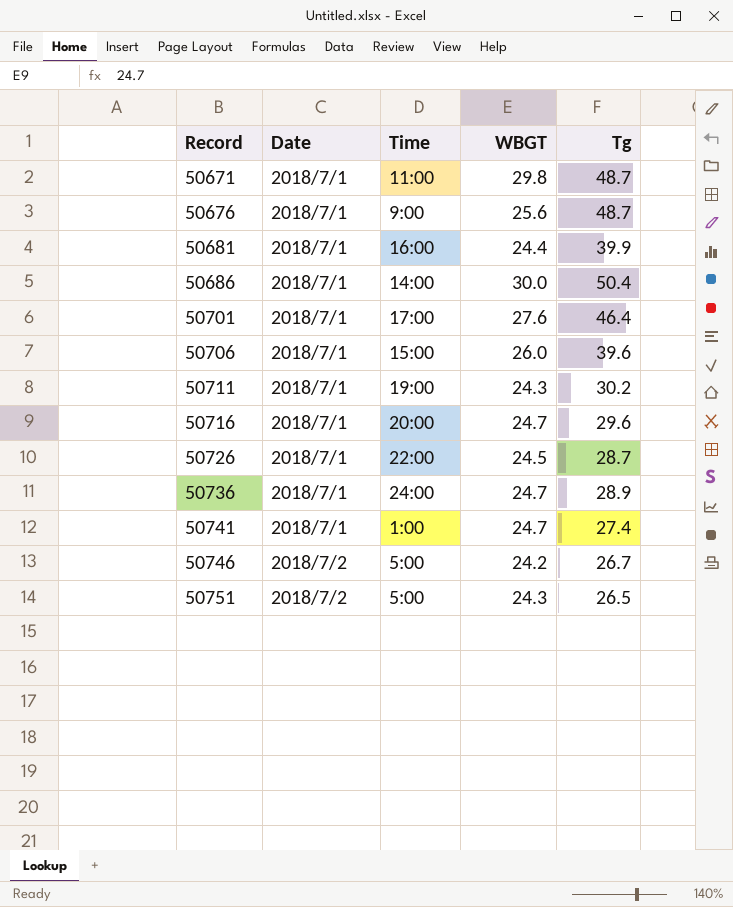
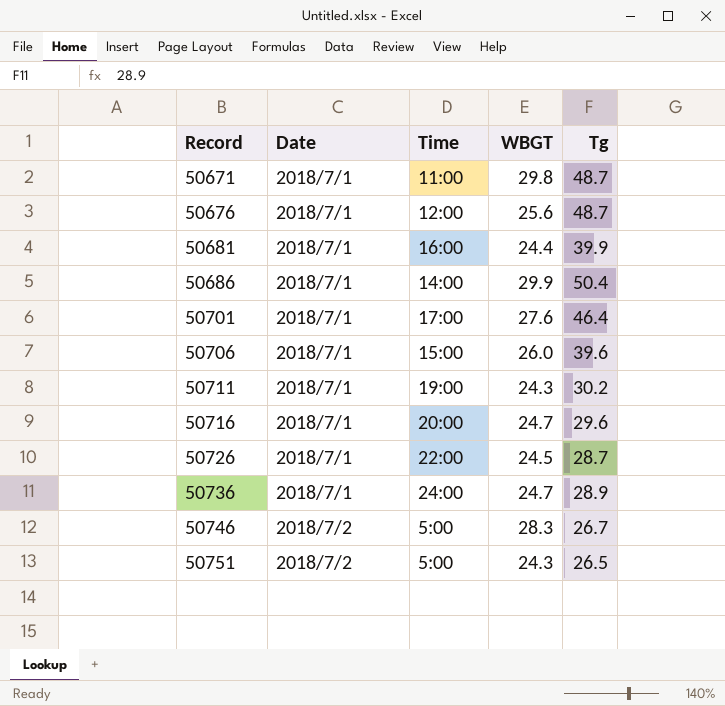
row 50741: 2018/7/1 | 1:00 | 24.7 | 27.4 -> none
50676 | Time: 9:00 -> 12:00
50686 | WBGT: 30.0 -> 29.9
50746 | WBGT: 24.2 -> 28.3

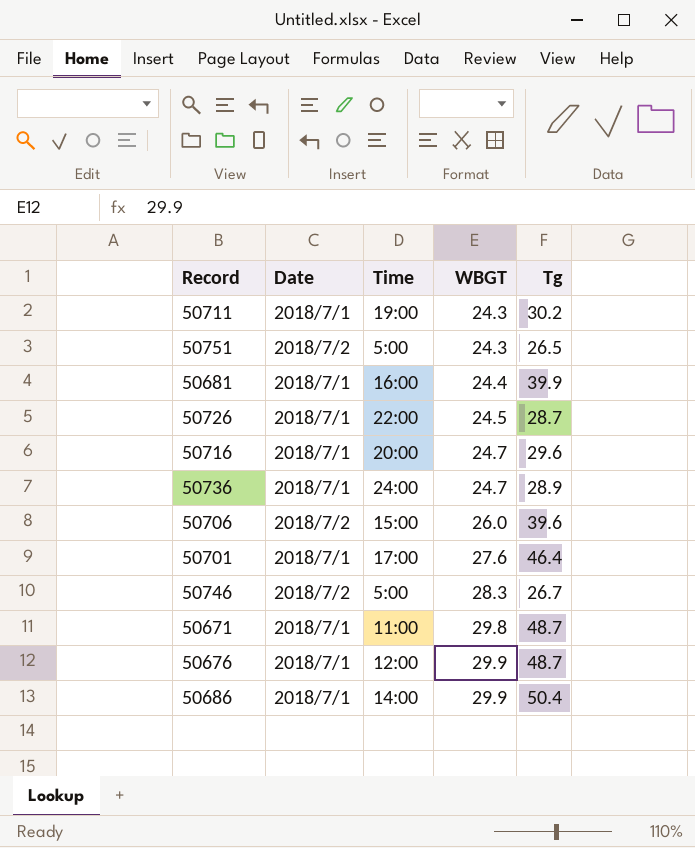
row order: Record ascending -> WBGT ascending
50706 | Date: 2018/7/1 -> 2018/7/2
50676 | WBGT: 25.6 -> 29.9

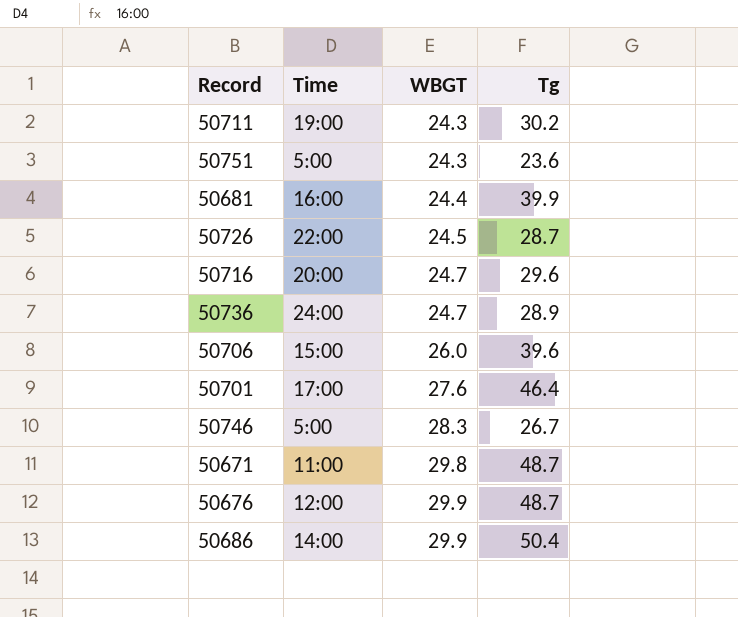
column Date | position: 2 -> none
50751 | Tg: 26.5 -> 23.6

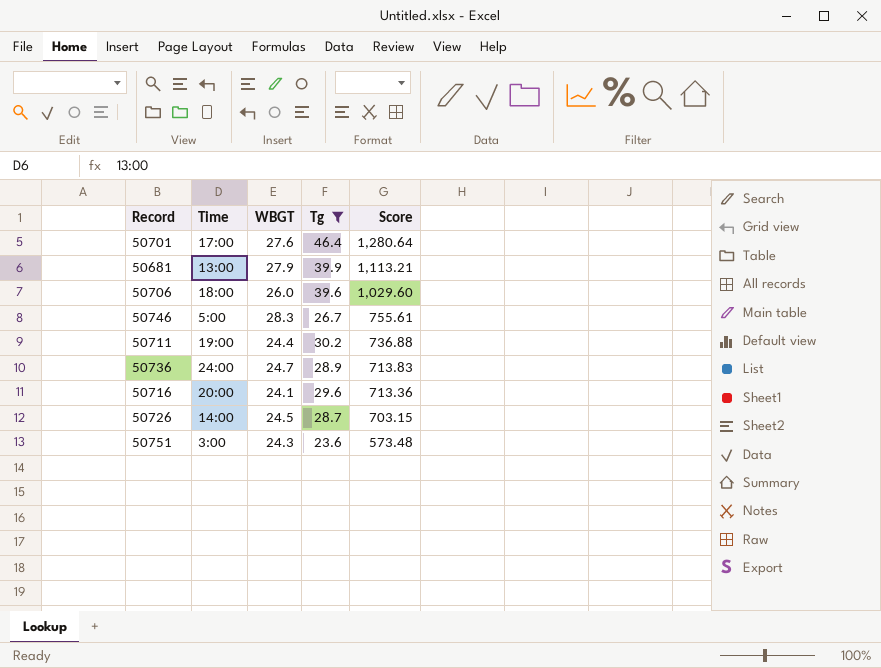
filter: none -> Tg <= 46.4
row order: WBGT ascending -> Score descending
column Score | formula: none -> [WBGT] * [Tg]
50681 | Time: 16:00 -> 13:00
50681 | WBGT: 24.4 -> 27.9
50706 | Time: 15:00 -> 18:00
50711 | WBGT: 24.3 -> 24.4
50716 | WBGT: 24.7 -> 24.1
50726 | Time: 22:00 -> 14:00
50751 | Time: 5:00 -> 3:00

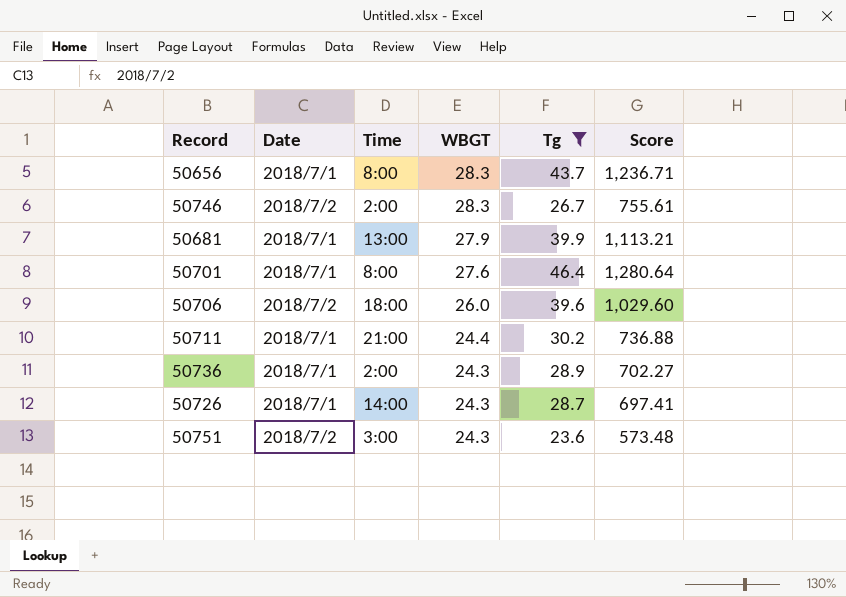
row order: Score descending -> WBGT descending
column Date | position: none -> 2
row 50716: 20:00 | 24.1 | 29.6 | 713.36 -> none
row 50656: none -> 2018/7/1 | 8:00 | 28.3 | 43.7 | 1,236.71
50746 | Time: 5:00 -> 2:00
50701 | Time: 17:00 -> 8:00
50711 | Time: 19:00 -> 21:00
50736 | Time: 24:00 -> 2:00
50736 | WBGT: 24.7 -> 24.3
50736 | Score: 713.83 -> 702.27
50726 | WBGT: 24.5 -> 24.3
50726 | Score: 703.15 -> 697.41

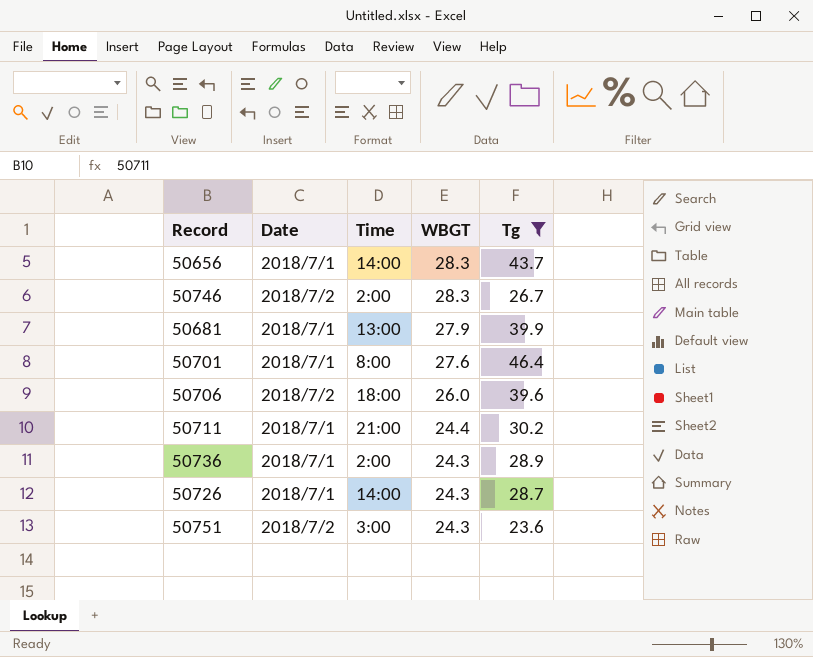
column Score | formula: [WBGT] * [Tg] -> none
50656 | Time: 8:00 -> 14:00

